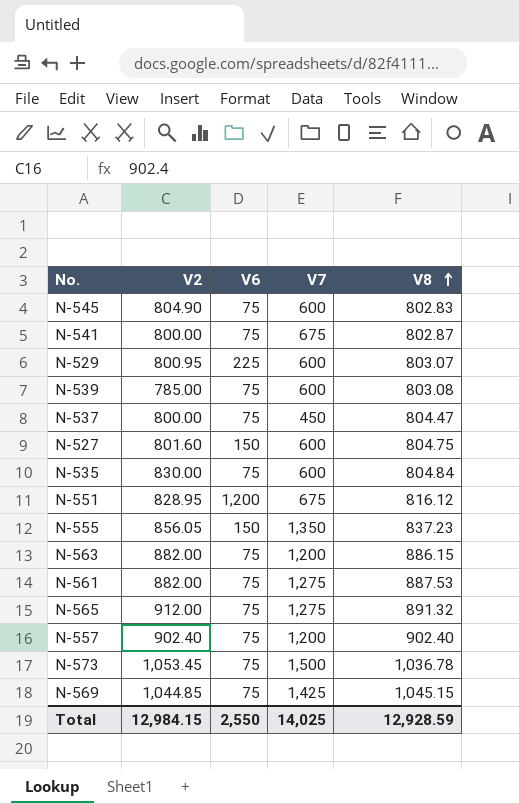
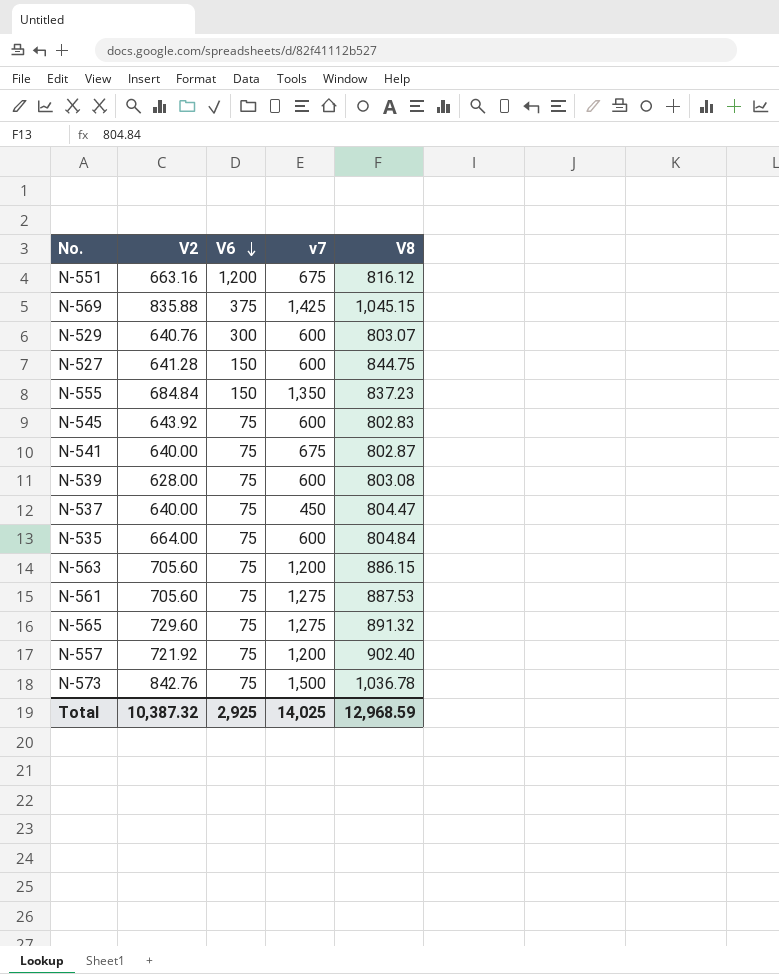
row order: V8 ascending -> V6 descending
column name: V7 -> v7
N-551 | V2: 828.95 -> 663.16
N-569 | V2: 1,044.85 -> 835.88
N-569 | V6: 75 -> 375
N-529 | V2: 800.95 -> 640.76
N-529 | V6: 225 -> 300
N-527 | V2: 801.60 -> 641.28
N-527 | V8: 804.75 -> 844.75
N-555 | V2: 856.05 -> 684.84
N-545 | V2: 804.90 -> 643.92
N-541 | V2: 800.00 -> 640.00
N-539 | V2: 785.00 -> 628.00
N-537 | V2: 800.00 -> 640.00
N-535 | V2: 830.00 -> 664.00
N-563 | V2: 882.00 -> 705.60
N-561 | V2: 882.00 -> 705.60
N-565 | V2: 912.00 -> 729.60
N-557 | V2: 902.40 -> 721.92
N-573 | V2: 1,053.45 -> 842.76
Total | V2: 12,984.15 -> 10,387.32
Total | V6: 2,550 -> 2,925
Total | V8: 12,928.59 -> 12,968.59

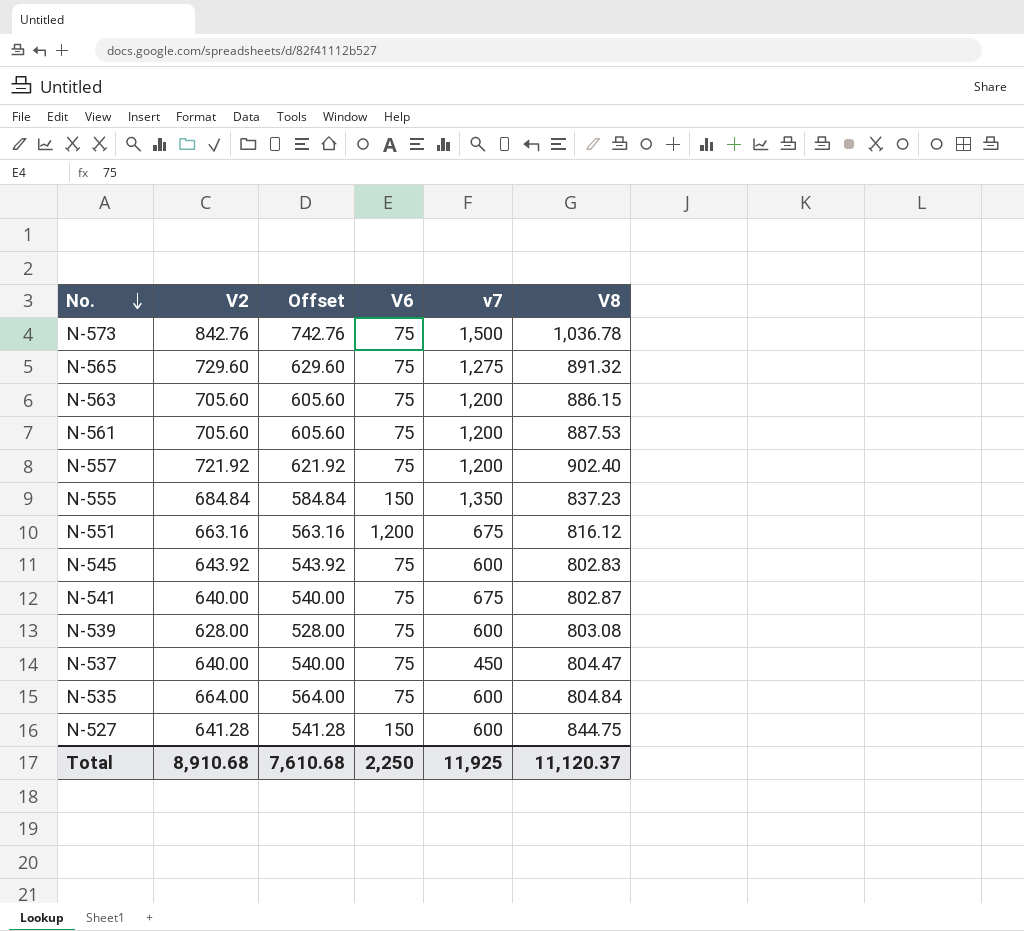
row order: V6 descending -> No. descending
column Offset | formula: none -> [V2] - 100
row N-569: 835.88 | 375 | 1,425 | 1,045.15 -> none
row N-529: 640.76 | 300 | 600 | 803.07 -> none
N-561 | v7: 1,275 -> 1,200
Total | V2: 10,387.32 -> 8,910.68
Total | V6: 2,925 -> 2,250
Total | v7: 14,025 -> 11,925
Total | V8: 12,968.59 -> 11,120.37

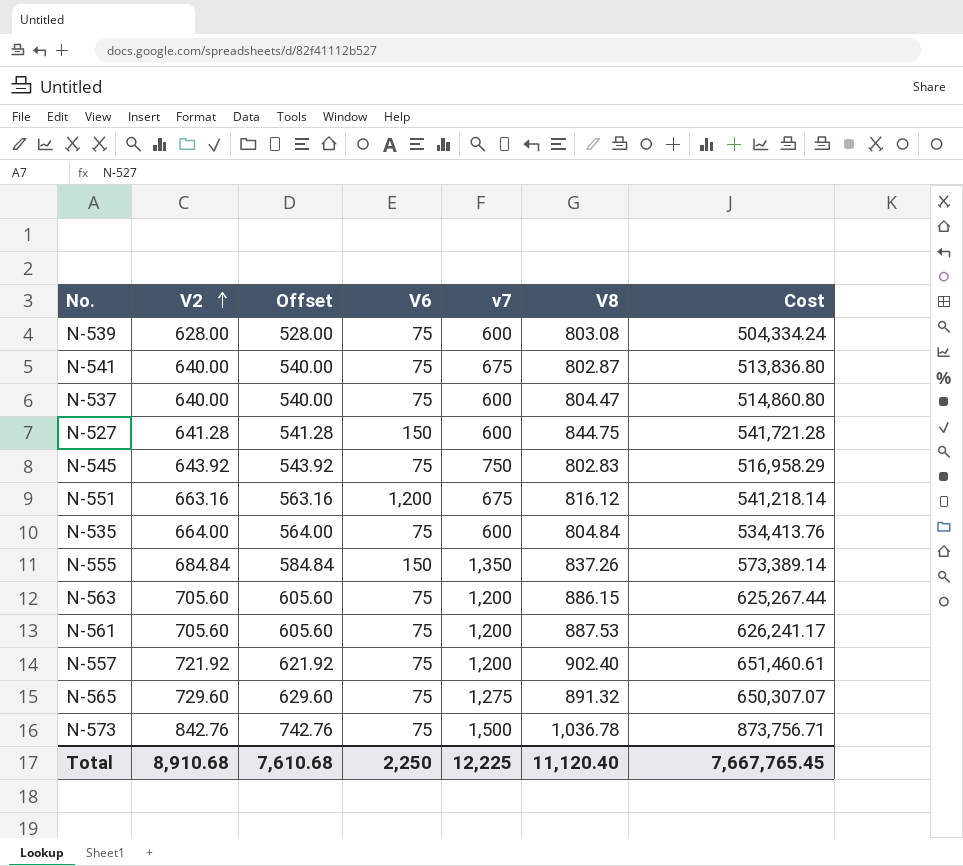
row order: No. descending -> V2 ascending
column Cost | formula: none -> [V2] * [V8]
N-537 | v7: 450 -> 600
N-545 | v7: 600 -> 750
N-555 | V8: 837.23 -> 837.26
Total | v7: 11,925 -> 12,225
Total | V8: 11,120.37 -> 11,120.40

